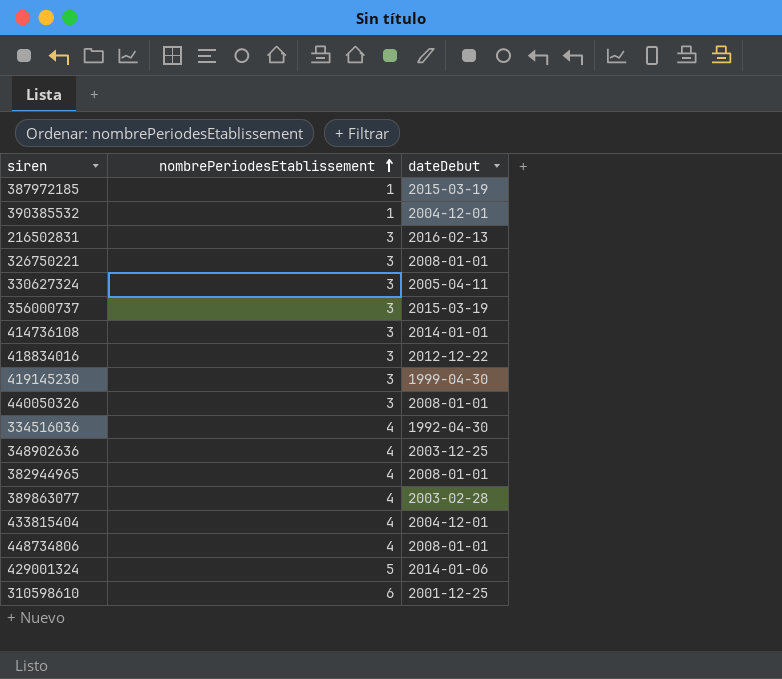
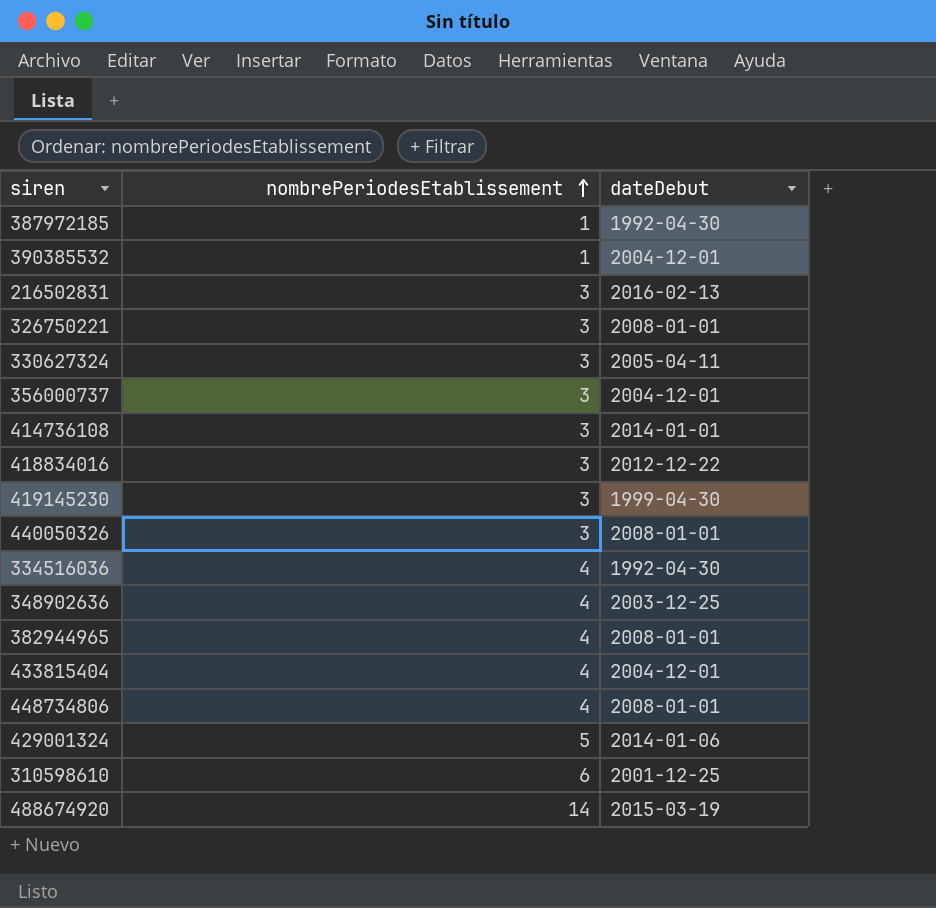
row 389863077: 4 | 2003-02-28 -> none
387972185 | dateDebut: 2015-03-19 -> 1992-04-30
356000737 | dateDebut: 2015-03-19 -> 2004-12-01
row 488674920: none -> 14 | 2015-03-19

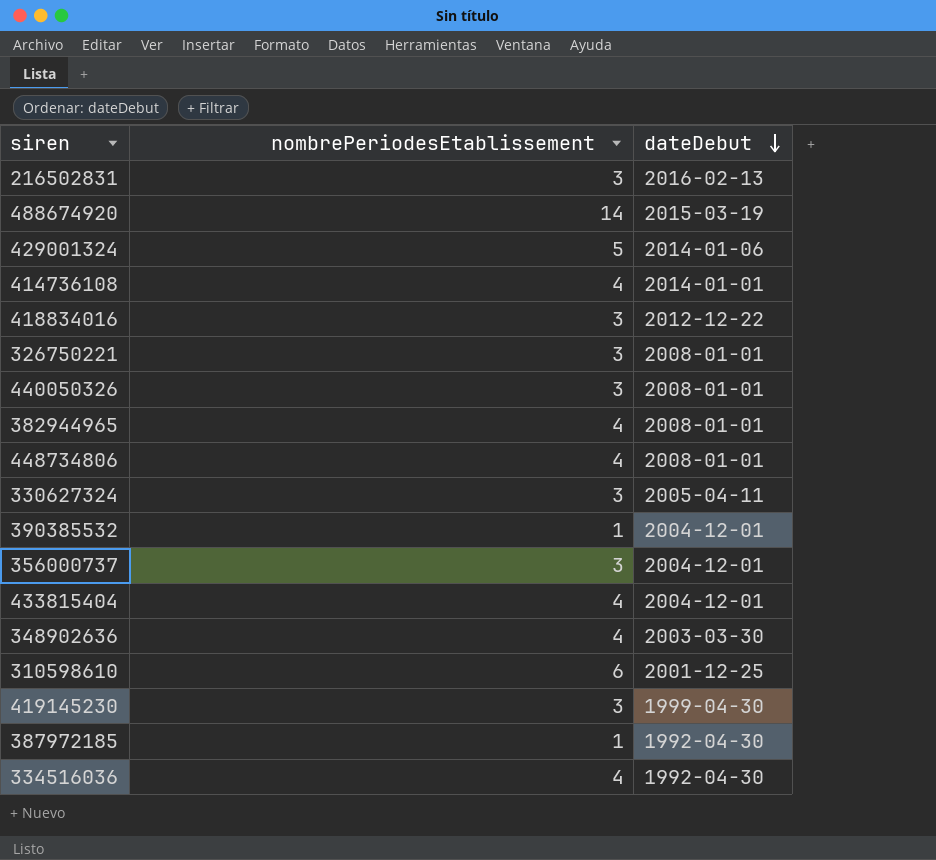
row order: nombrePeriodesEtablissement ascending -> dateDebut descending
414736108 | nombrePeriodesEtablissement: 3 -> 4
348902636 | dateDebut: 2003-12-25 -> 2003-03-30

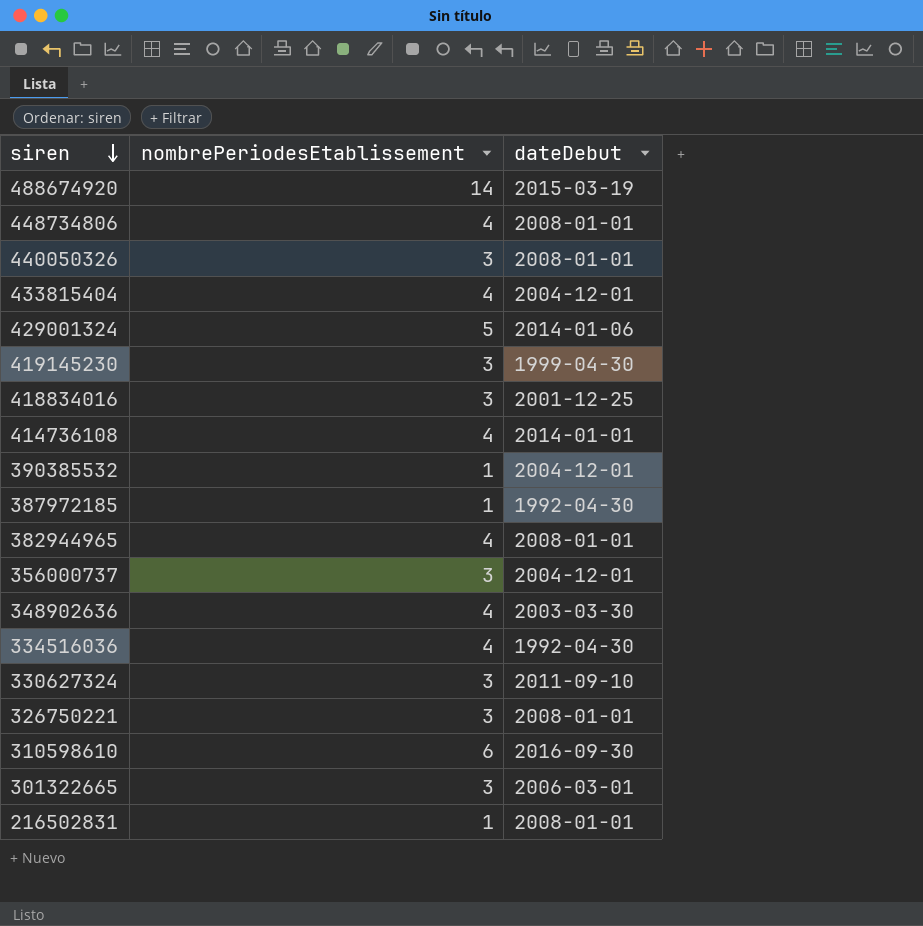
row order: dateDebut descending -> siren descending
418834016 | dateDebut: 2012-12-22 -> 2001-12-25
330627324 | dateDebut: 2005-04-11 -> 2011-09-10
310598610 | dateDebut: 2001-12-25 -> 2016-09-30
row 301322665: none -> 3 | 2006-03-01
216502831 | nombrePeriodesEtablissement: 3 -> 1
216502831 | dateDebut: 2016-02-13 -> 2008-01-01

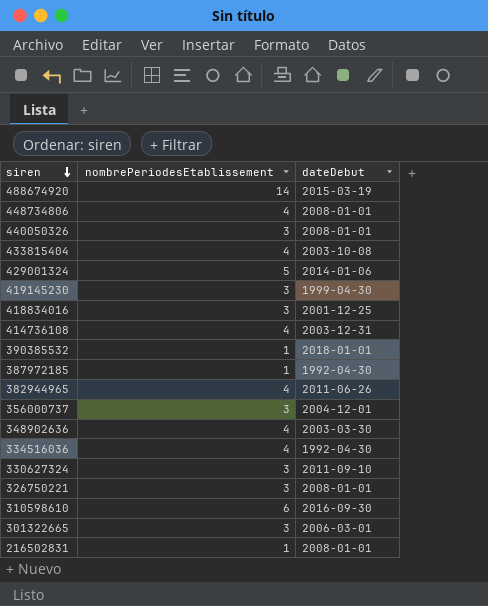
433815404 | dateDebut: 2004-12-01 -> 2003-10-08
414736108 | dateDebut: 2014-01-01 -> 2003-12-31
390385532 | dateDebut: 2004-12-01 -> 2018-01-01
382944965 | dateDebut: 2008-01-01 -> 2011-06-26

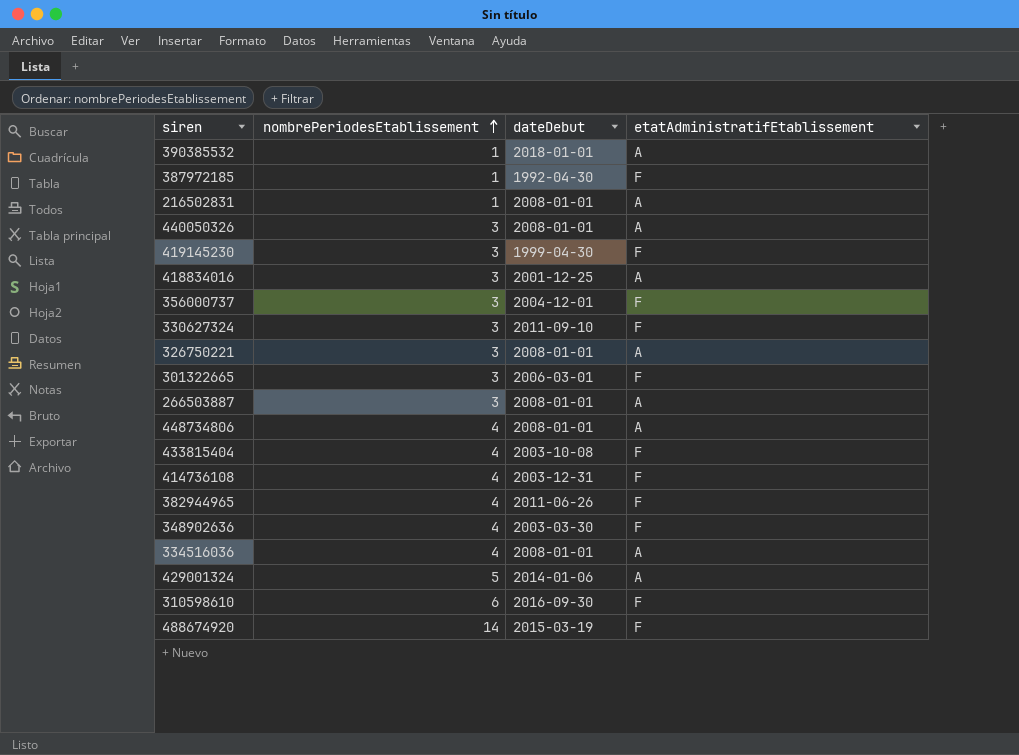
row order: siren descending -> nombrePeriodesEtablissement ascending
column etatAdministratifEtablissement | position: none -> 4
row 266503887: none -> 3 | 2008-01-01 | A
334516036 | dateDebut: 1992-04-30 -> 2008-01-01

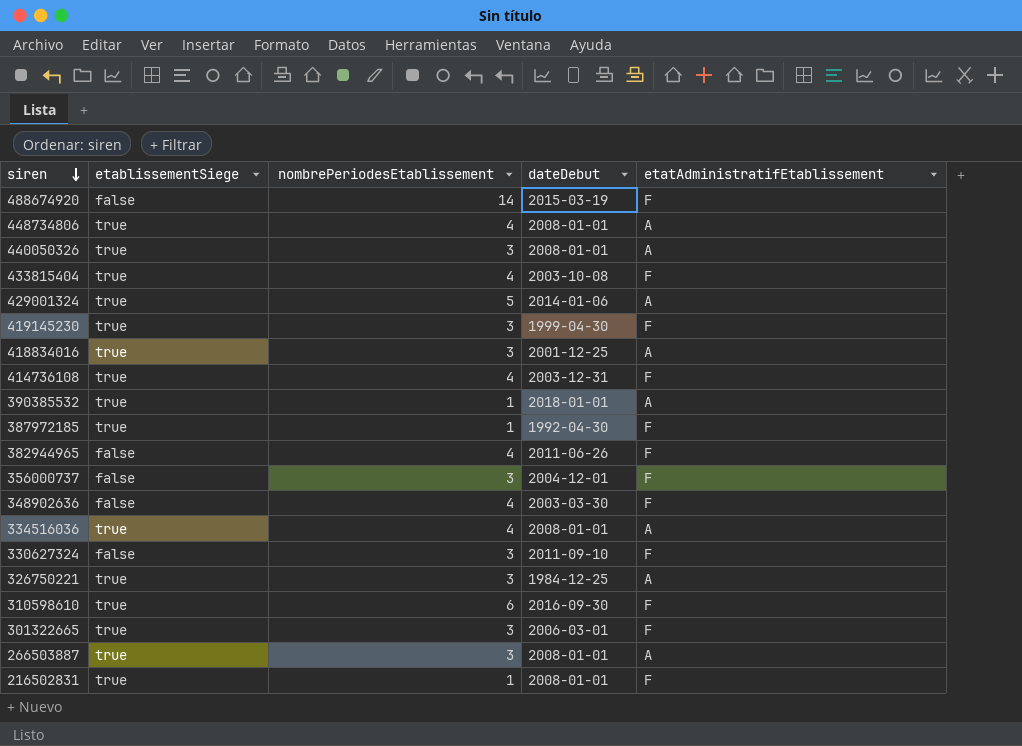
row order: nombrePeriodesEtablissement ascending -> siren descending
column etablissementSiege | position: none -> 2
326750221 | dateDebut: 2008-01-01 -> 1984-12-25
216502831 | etatAdministratifEtablissement: A -> F

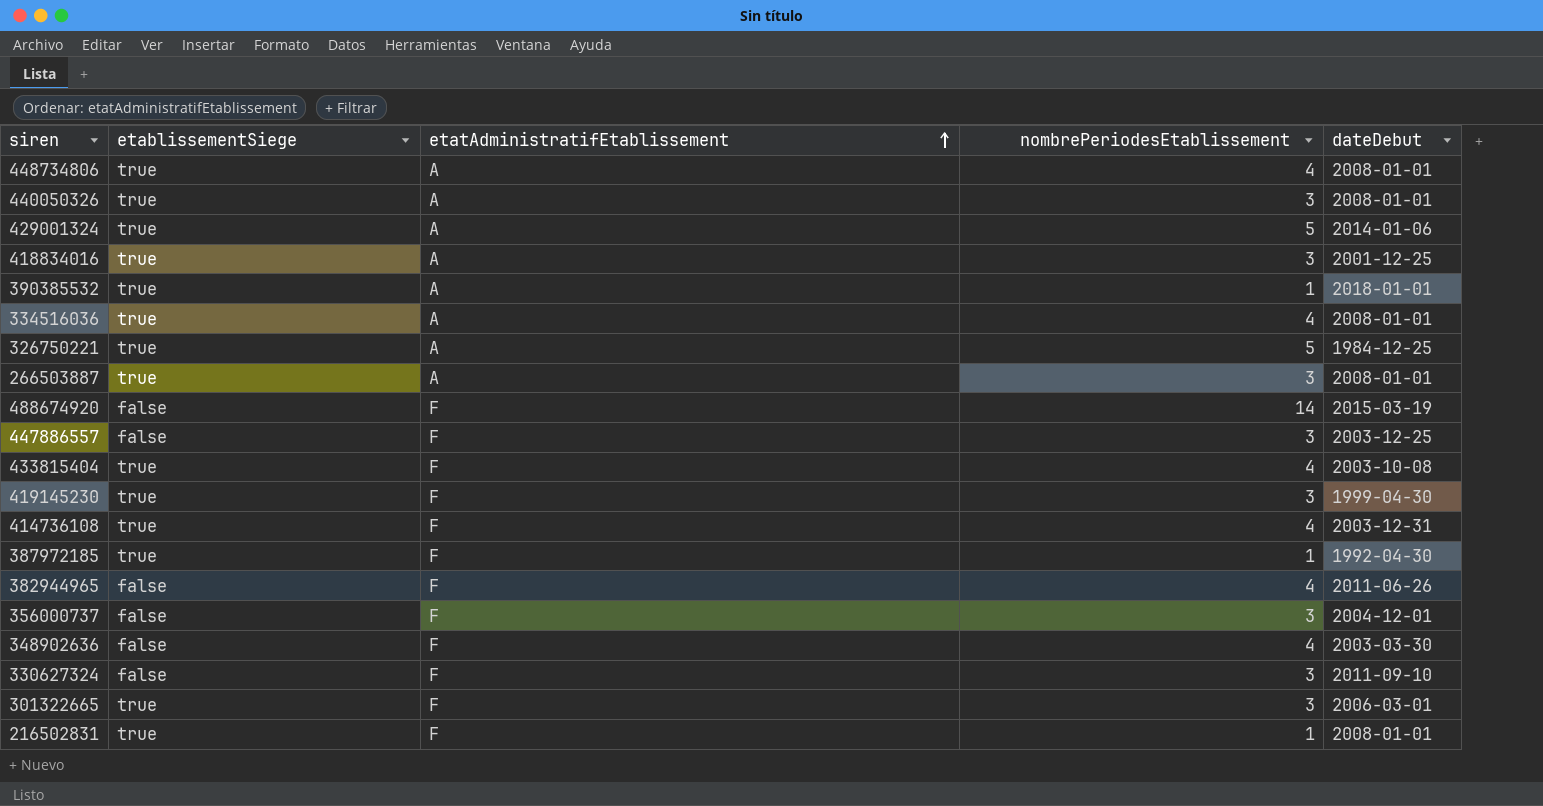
row order: siren descending -> etatAdministratifEtablissement ascending
column etatAdministratifEtablissement | position: 5 -> 3
row 310598610: true | 6 | 2016-09-30 | F -> none
326750221 | nombrePeriodesEtablissement: 3 -> 5
row 447886557: none -> false | F | 3 | 2003-12-25

